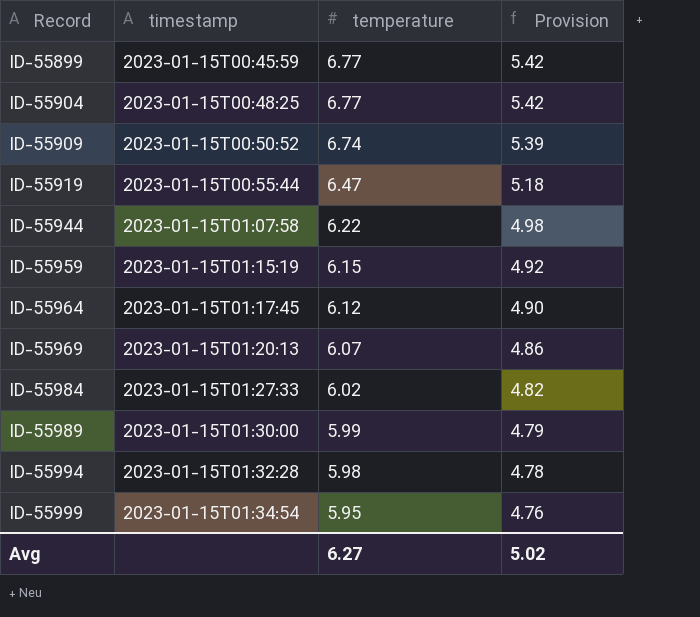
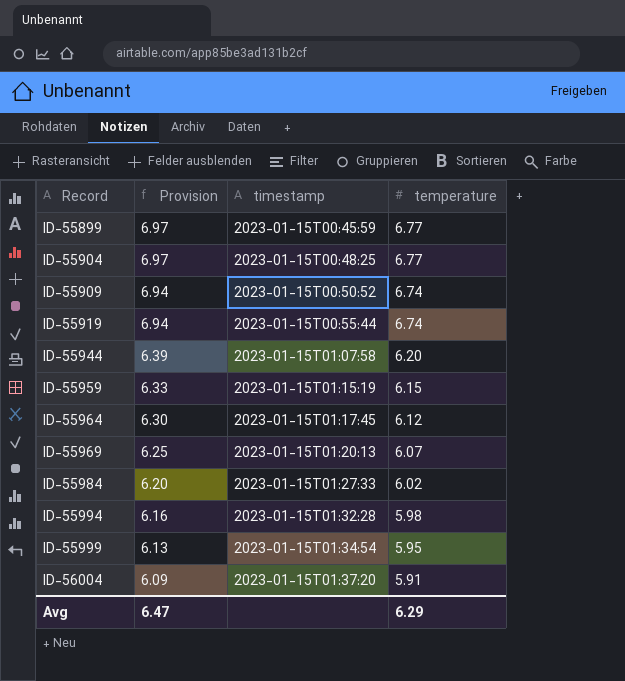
column Provision | formula: [temperature] * 0.8 -> [temperature] * 1.03
column Provision | position: 4 -> 2
row ID-55989: 2023-01-15T01:30:00 | 5.99 | 4.79 -> none
ID-55919 | temperature: 6.47 -> 6.74
ID-55944 | temperature: 6.22 -> 6.20
row ID-56004: none -> 6.09 | 2023-01-15T01:37:20 | 5.91
Avg | Provision: 5.02 -> 6.47
Avg | temperature: 6.27 -> 6.29

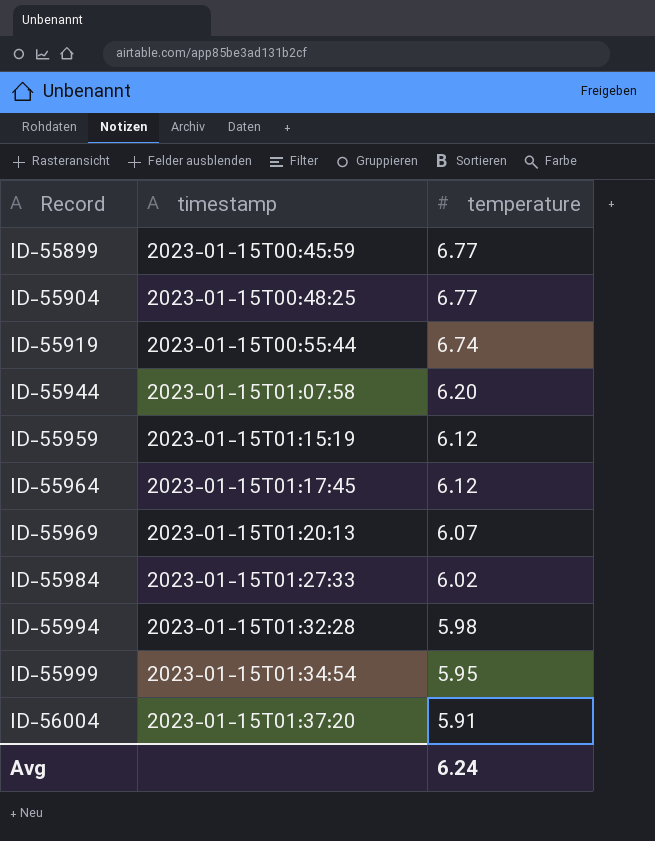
column Provision | formula: [temperature] * 1.03 -> none
row ID-55909: 6.94 | 2023-01-15T00:50:52 | 6.74 -> none
ID-55959 | temperature: 6.15 -> 6.12
Avg | temperature: 6.29 -> 6.24

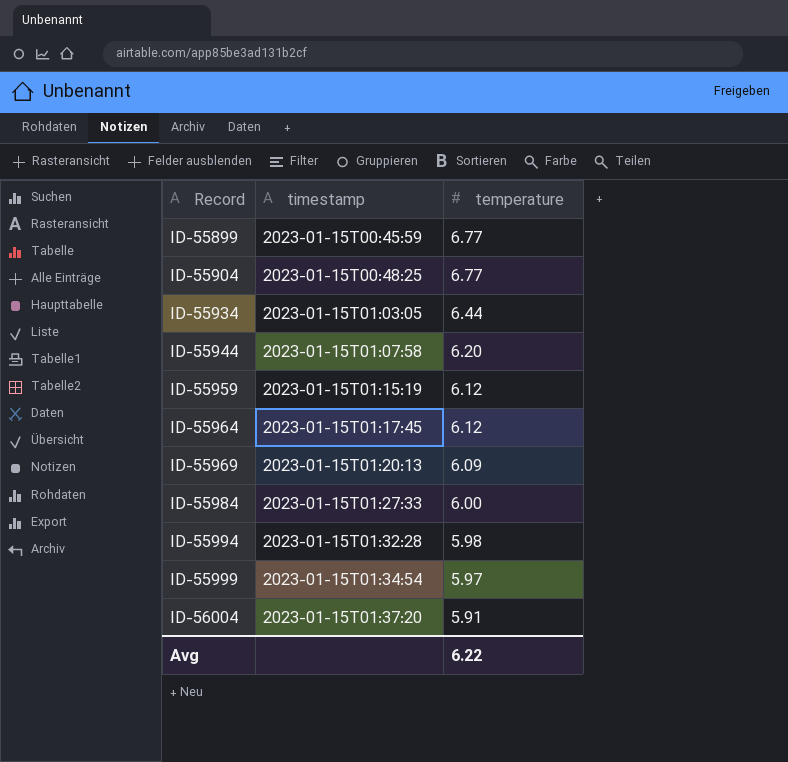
row ID-55919: 2023-01-15T00:55:44 | 6.74 -> none
row ID-55934: none -> 2023-01-15T01:03:05 | 6.44
ID-55969 | temperature: 6.07 -> 6.09
ID-55984 | temperature: 6.02 -> 6.00
ID-55999 | temperature: 5.95 -> 5.97
Avg | temperature: 6.24 -> 6.22

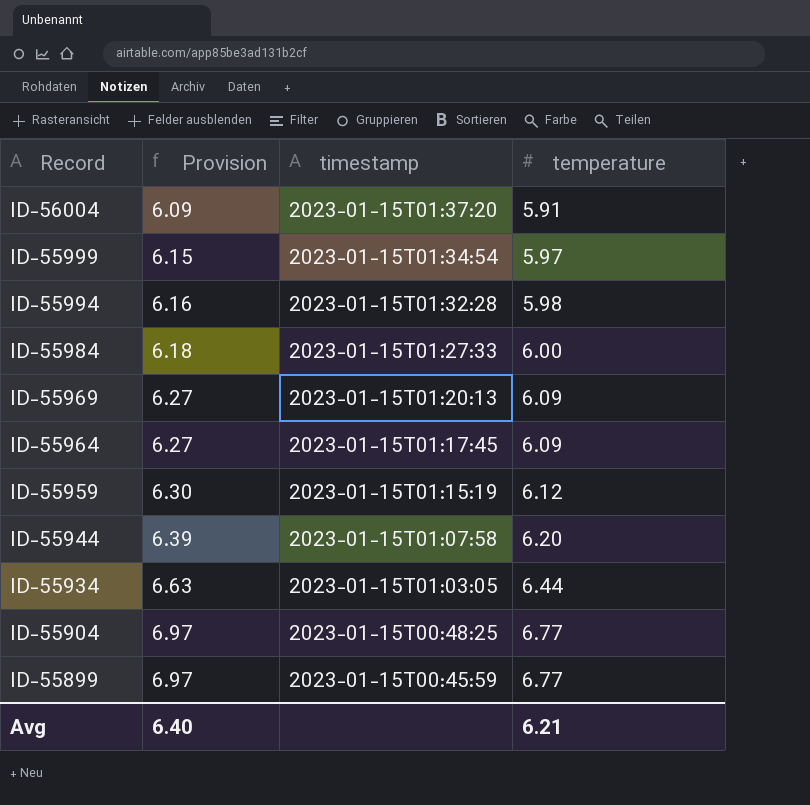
row order: Record ascending -> Record descending
column Provision | formula: none -> [temperature] * 1.03
ID-55964 | temperature: 6.12 -> 6.09
Avg | temperature: 6.22 -> 6.21

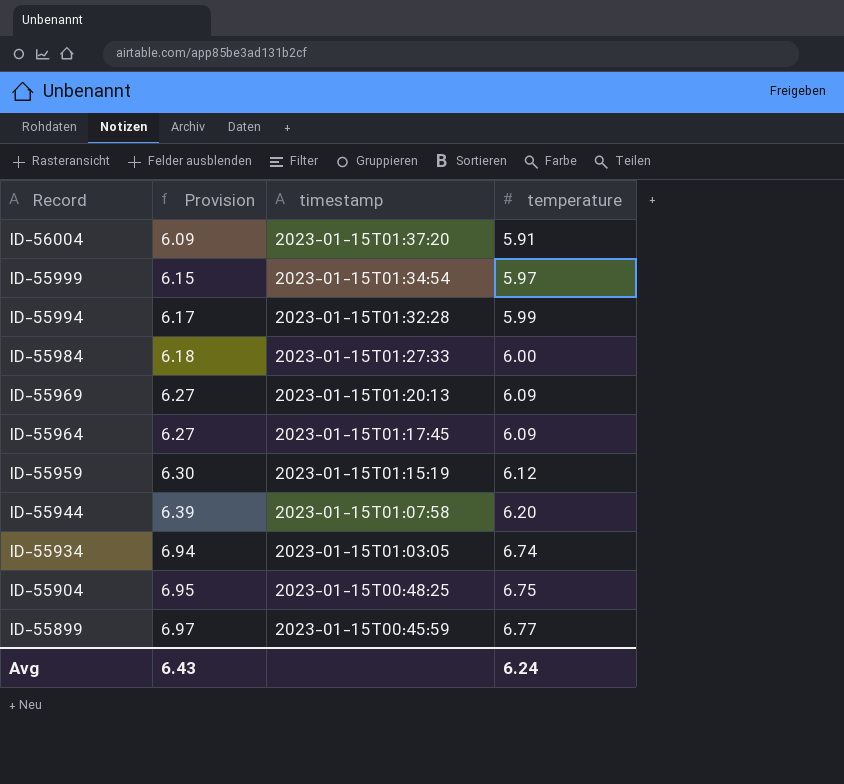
ID-55994 | Provision: 6.16 -> 6.17
ID-55994 | temperature: 5.98 -> 5.99
ID-55934 | Provision: 6.63 -> 6.94
ID-55934 | temperature: 6.44 -> 6.74
ID-55904 | Provision: 6.97 -> 6.95
ID-55904 | temperature: 6.77 -> 6.75
Avg | Provision: 6.40 -> 6.43
Avg | temperature: 6.21 -> 6.24

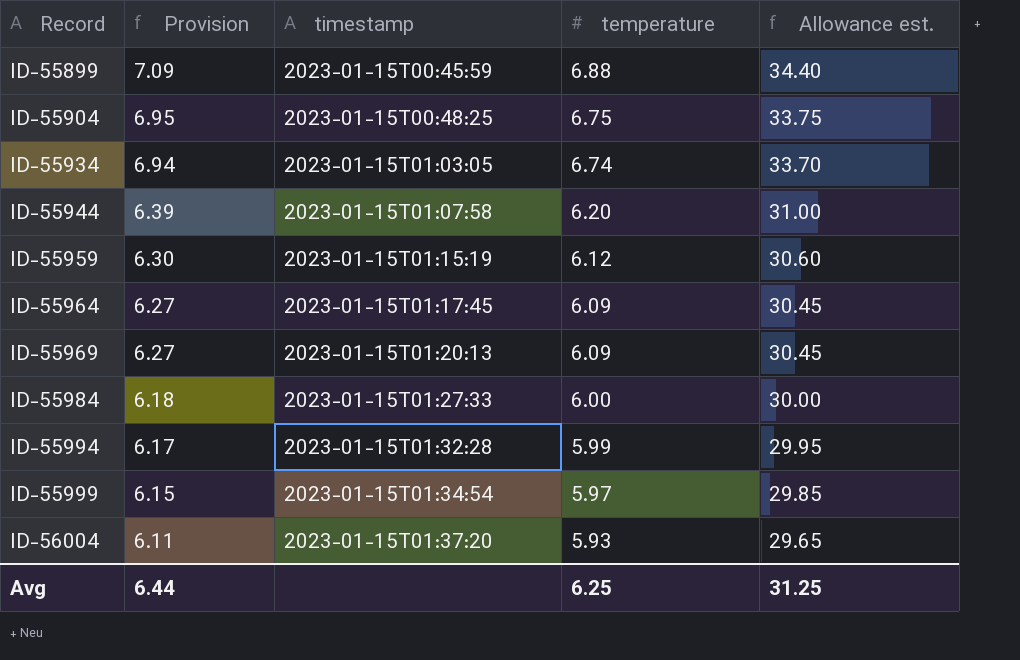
row order: Record descending -> Record ascending
column Allowance est. | formula: none -> [temperature] * 5
ID-55899 | Provision: 6.97 -> 7.09
ID-55899 | temperature: 6.77 -> 6.88
ID-56004 | Provision: 6.09 -> 6.11
ID-56004 | temperature: 5.91 -> 5.93
Avg | Provision: 6.43 -> 6.44
Avg | temperature: 6.24 -> 6.25

